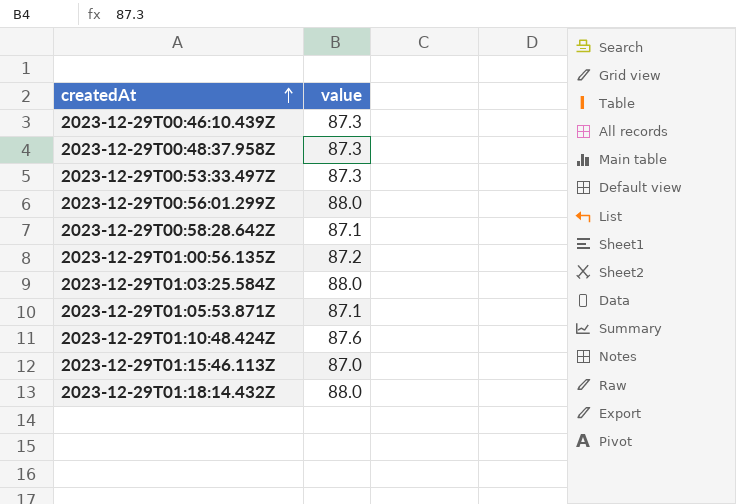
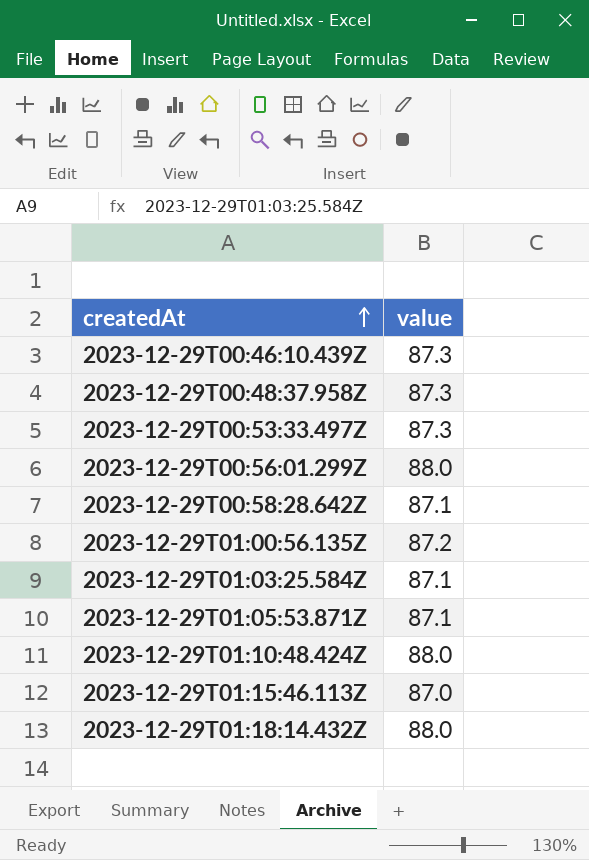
2023-12-29T01:03:25.584Z | value: 88.0 -> 87.1
2023-12-29T01:10:48.424Z | value: 87.6 -> 88.0

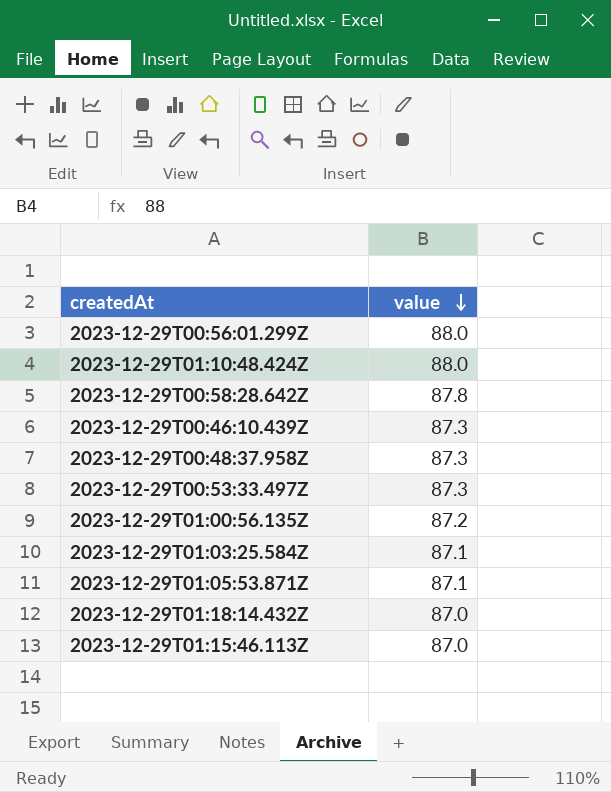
row order: createdAt ascending -> value descending
2023-12-29T00:58:28.642Z | value: 87.1 -> 87.8
2023-12-29T01:18:14.432Z | value: 88.0 -> 87.0

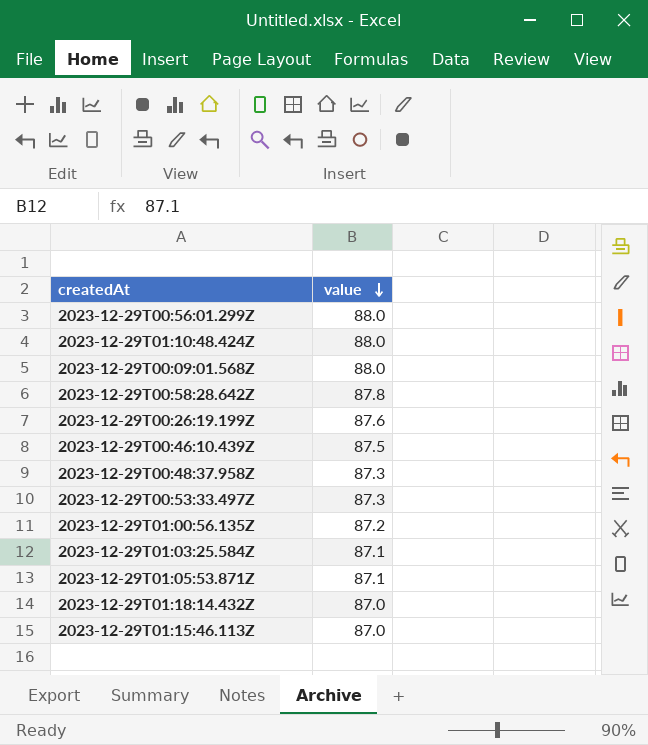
row 2023-12-29T00:09:01.568Z: none -> 88.0
row 2023-12-29T00:26:19.199Z: none -> 87.6
2023-12-29T00:46:10.439Z | value: 87.3 -> 87.5

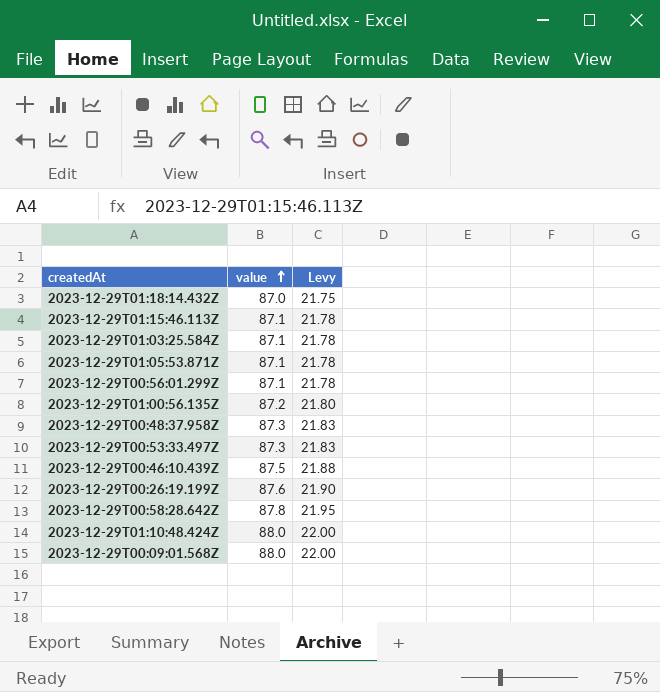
row order: value descending -> value ascending
column Levy | formula: none -> [value] * 0.25
2023-12-29T01:15:46.113Z | value: 87.0 -> 87.1
2023-12-29T00:56:01.299Z | value: 88.0 -> 87.1

